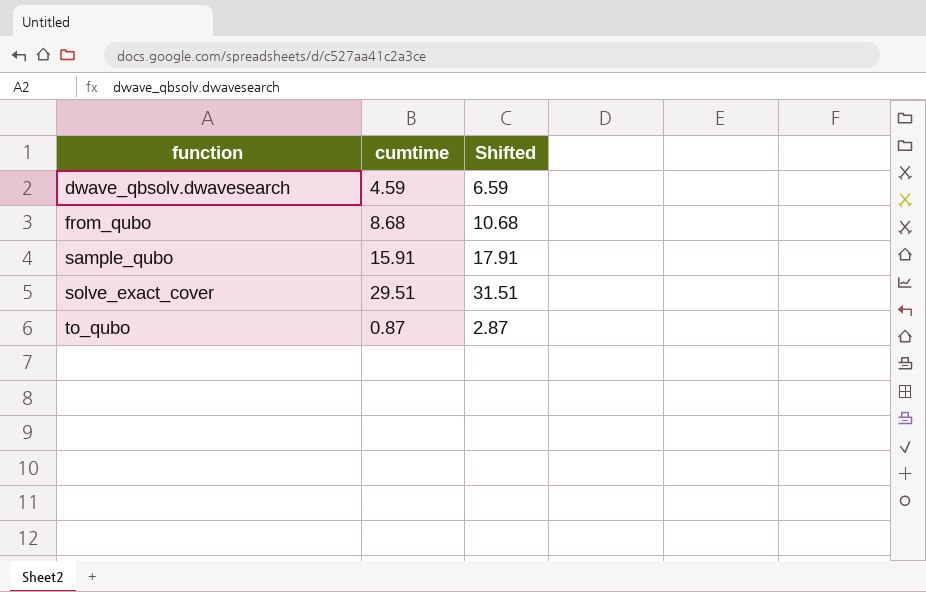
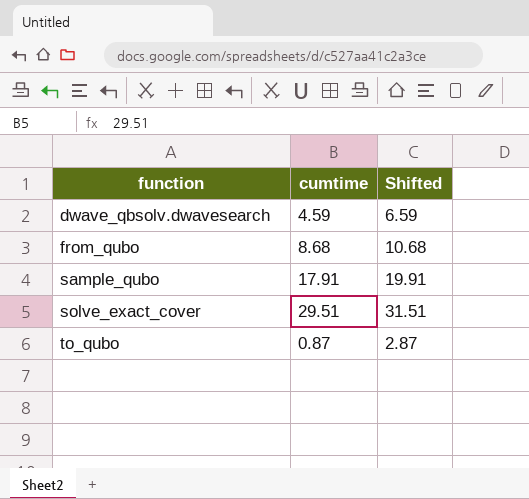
sample_qubo | cumtime: 15.91 -> 17.91
sample_qubo | Shifted: 17.91 -> 19.91

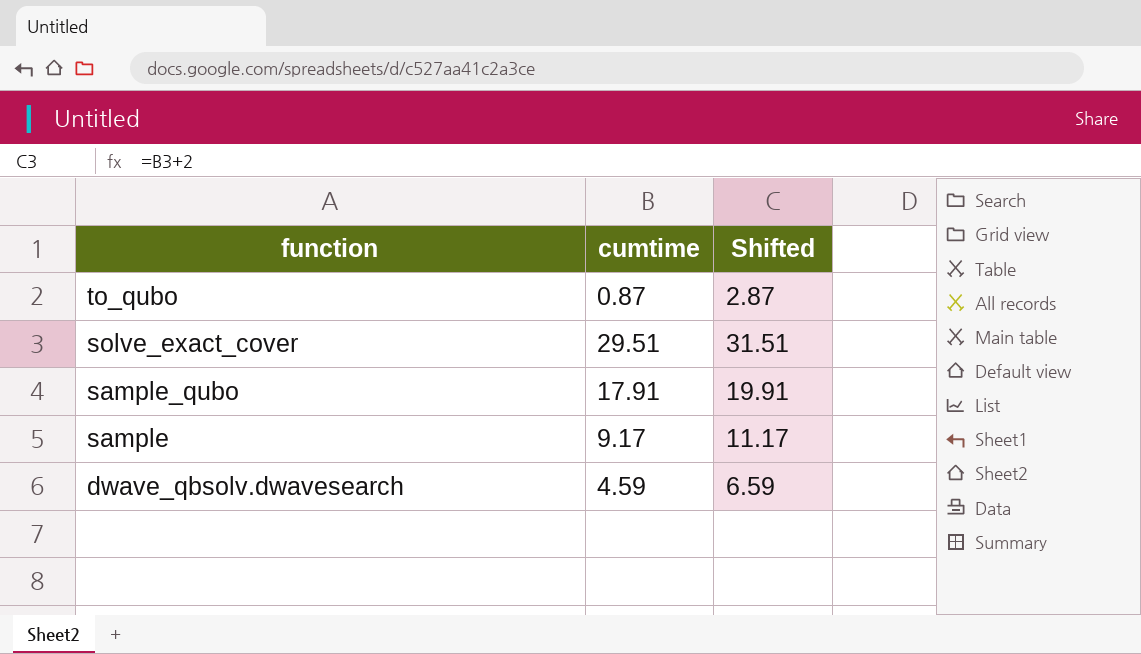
row order: function ascending -> function descending
row from_qubo: 8.68 | 10.68 -> none
row sample: none -> 9.17 | 11.17

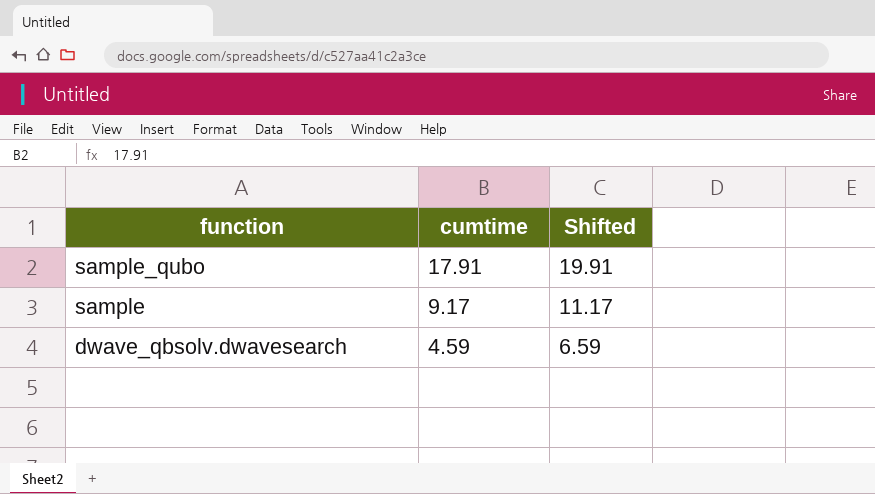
row to_qubo: 0.87 | 2.87 -> none
row solve_exact_cover: 29.51 | 31.51 -> none

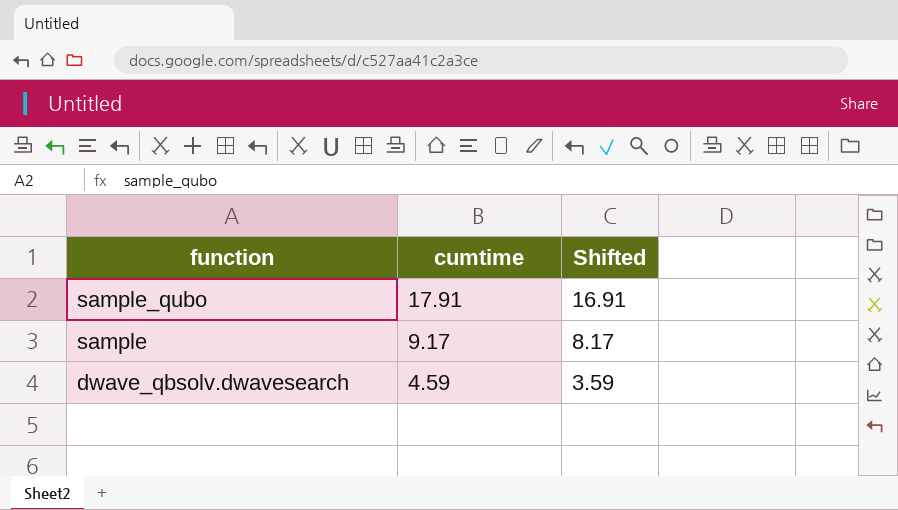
column Shifted | formula: [cumtime] + 2 -> [cumtime] - 1

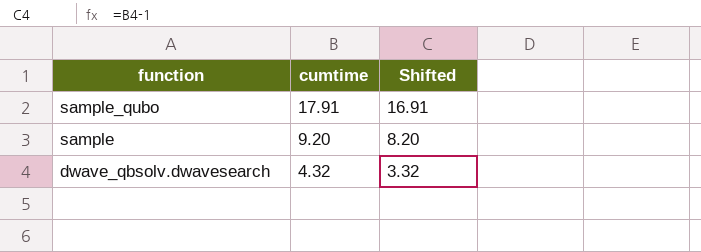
sample | cumtime: 9.17 -> 9.20
sample | Shifted: 8.17 -> 8.20
dwave_qbsolv.dwavesearch | cumtime: 4.59 -> 4.32
dwave_qbsolv.dwavesearch | Shifted: 3.59 -> 3.32

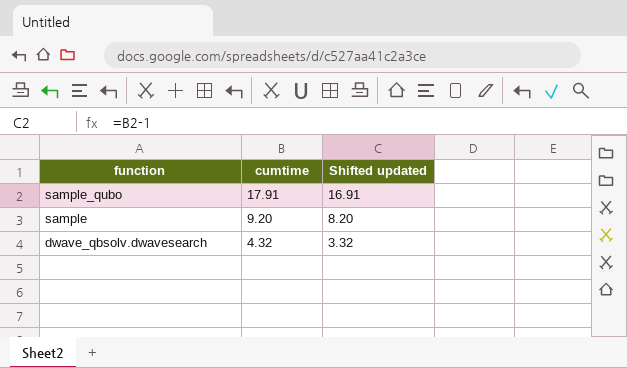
column name: Shifted -> Shifted updated

